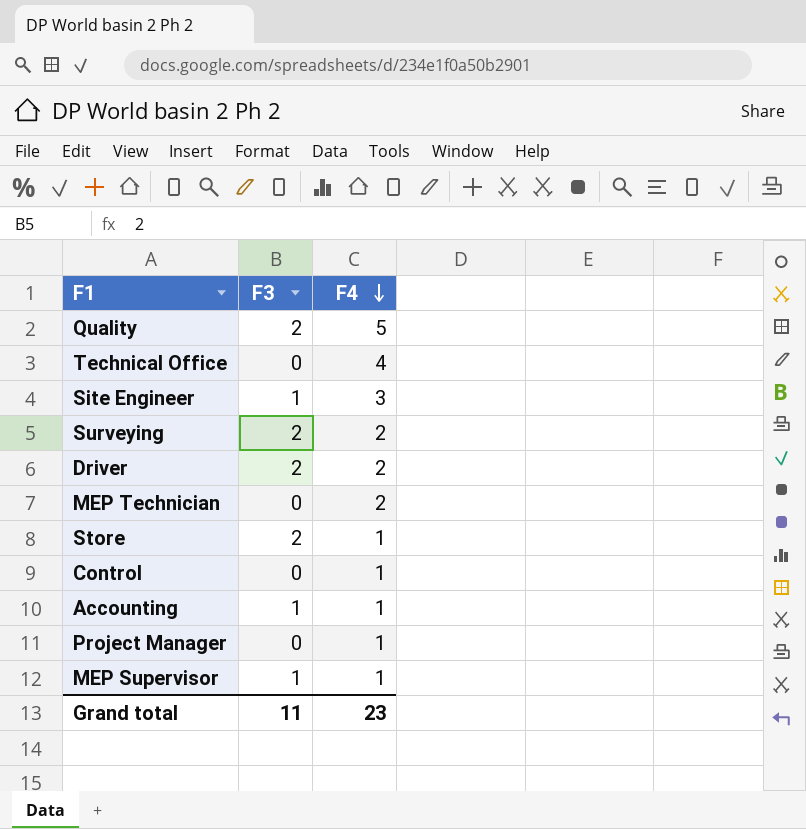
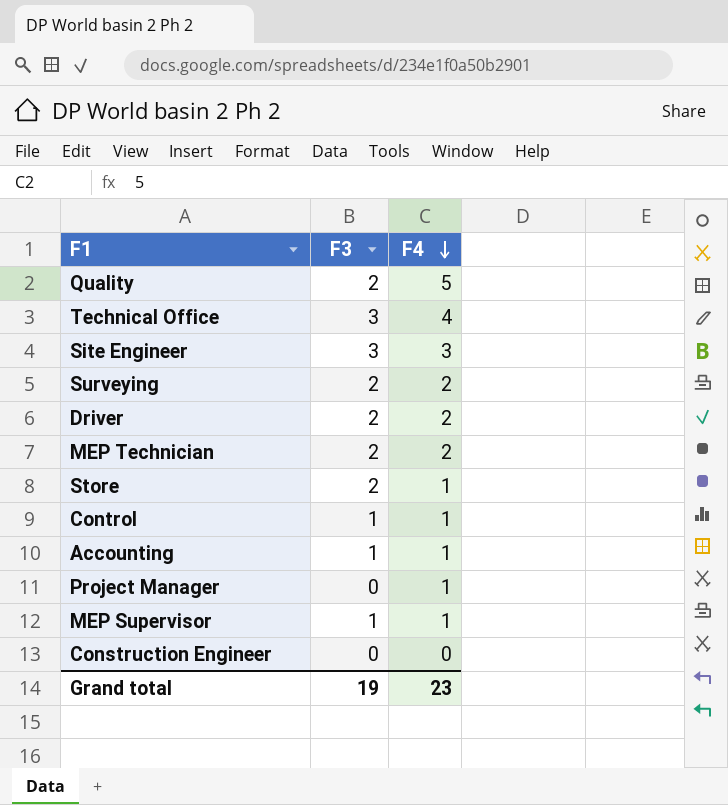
Technical Office | F3: 0 -> 3
Site Engineer | F3: 1 -> 3
MEP Technician | F3: 0 -> 2
Control | F3: 0 -> 1
row Construction Engineer: none -> 0 | 0
Grand total | F3: 11 -> 19

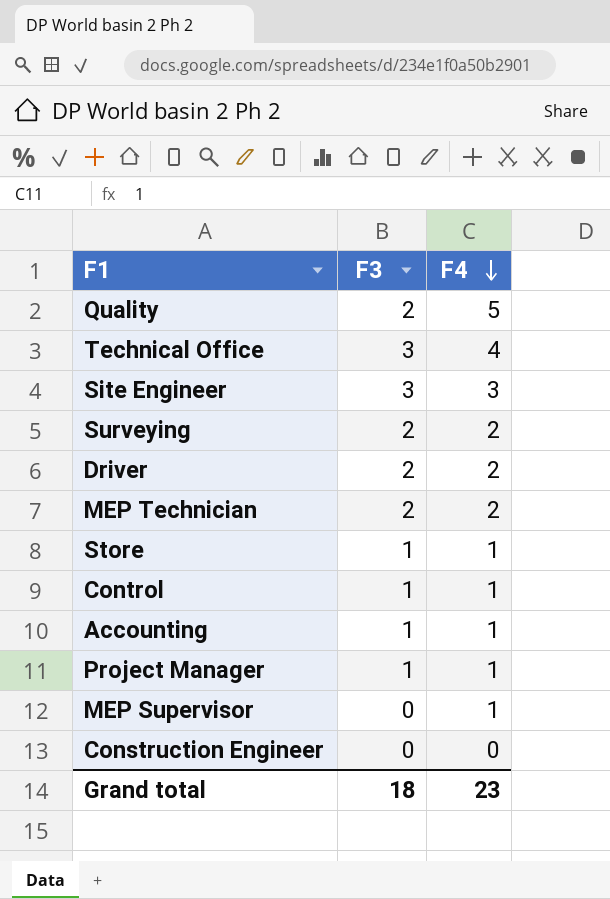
Store | F3: 2 -> 1
Project Manager | F3: 0 -> 1
MEP Supervisor | F3: 1 -> 0
Grand total | F3: 19 -> 18

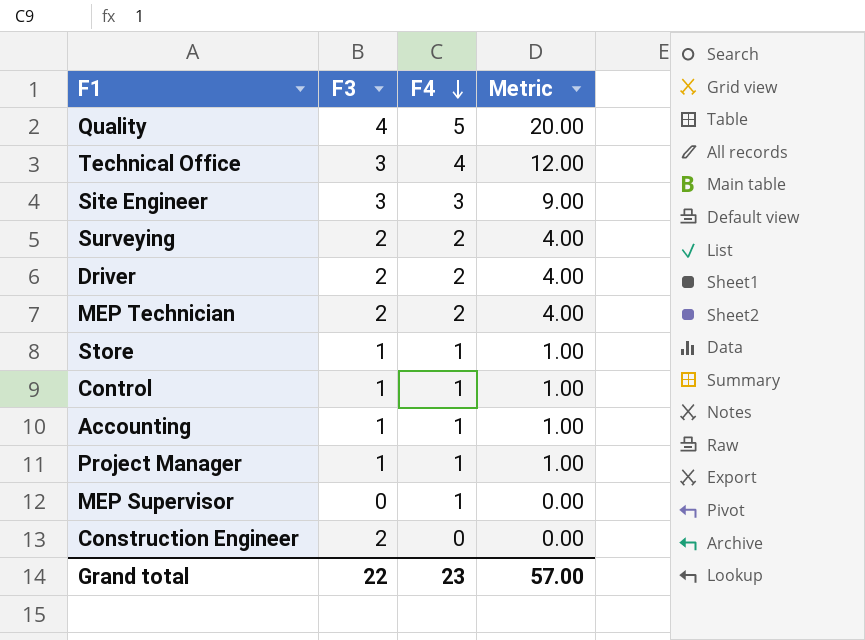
column Metric | formula: none -> [F3] * [F4]
Quality | F3: 2 -> 4
Construction Engineer | F3: 0 -> 2
Grand total | F3: 18 -> 22

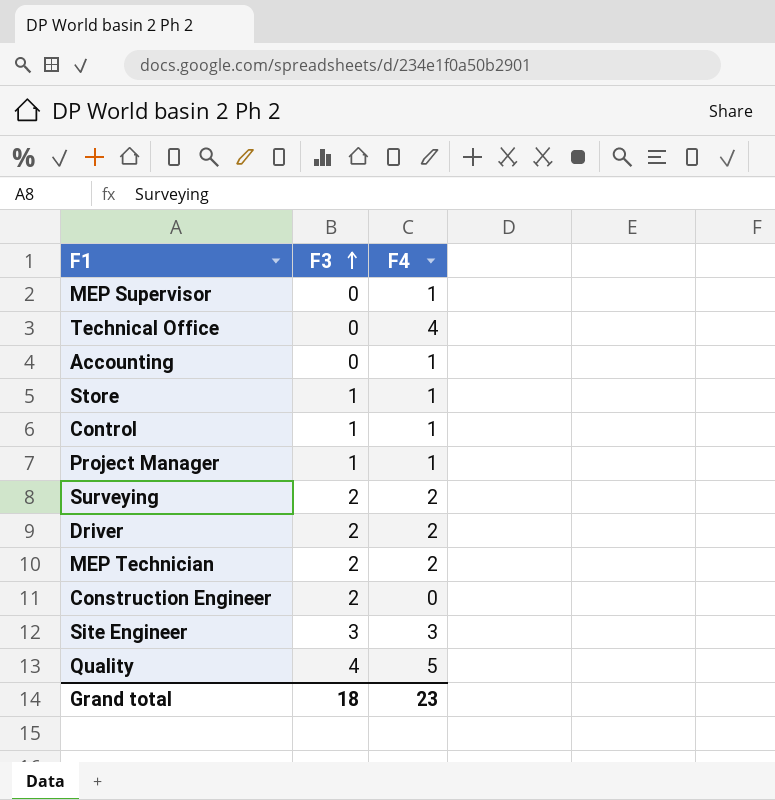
row order: F4 descending -> F3 ascending
column Metric | formula: [F3] * [F4] -> none
Technical Office | F3: 3 -> 0
Accounting | F3: 1 -> 0
Grand total | F3: 22 -> 18

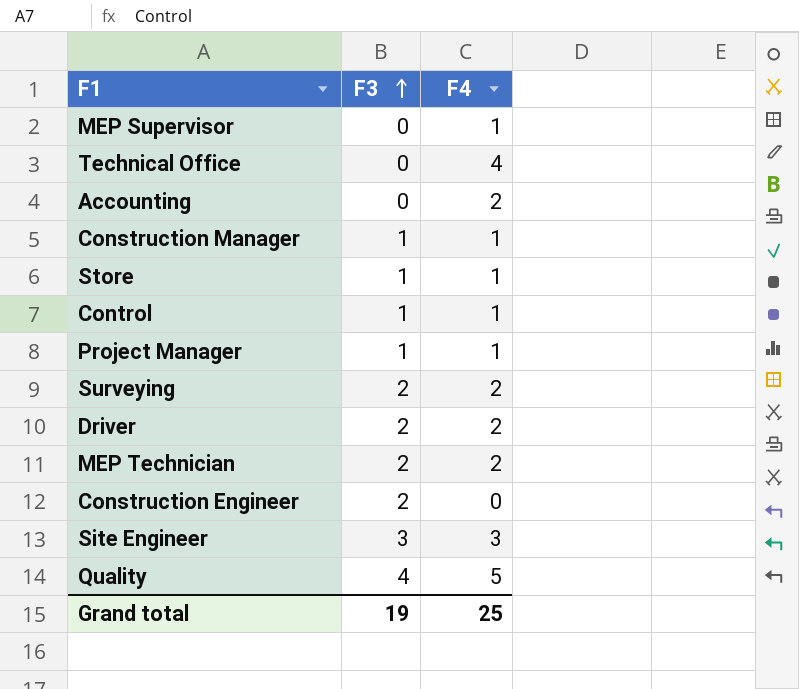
Accounting | F4: 1 -> 2
row Construction Manager: none -> 1 | 1
Grand total | F3: 18 -> 19
Grand total | F4: 23 -> 25

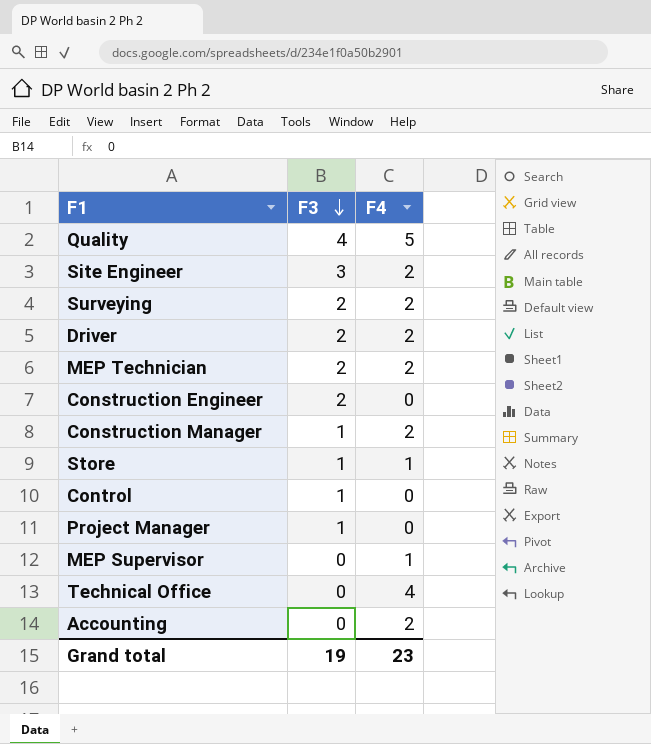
row order: F3 ascending -> F3 descending
Site Engineer | F4: 3 -> 2
Construction Manager | F4: 1 -> 2
Control | F4: 1 -> 0
Project Manager | F4: 1 -> 0
Grand total | F4: 25 -> 23

